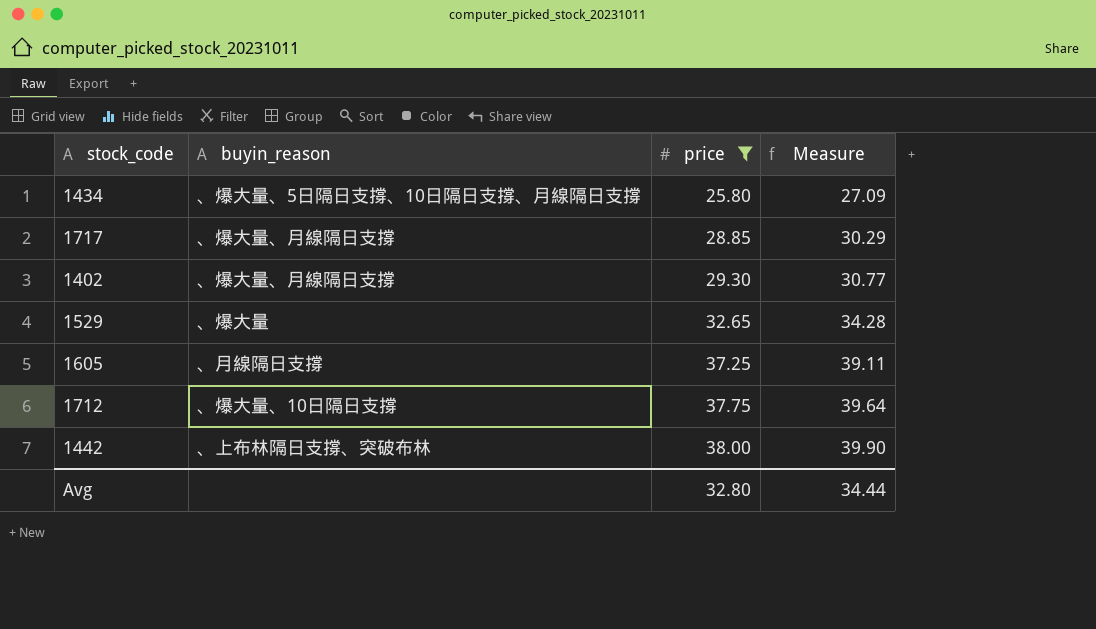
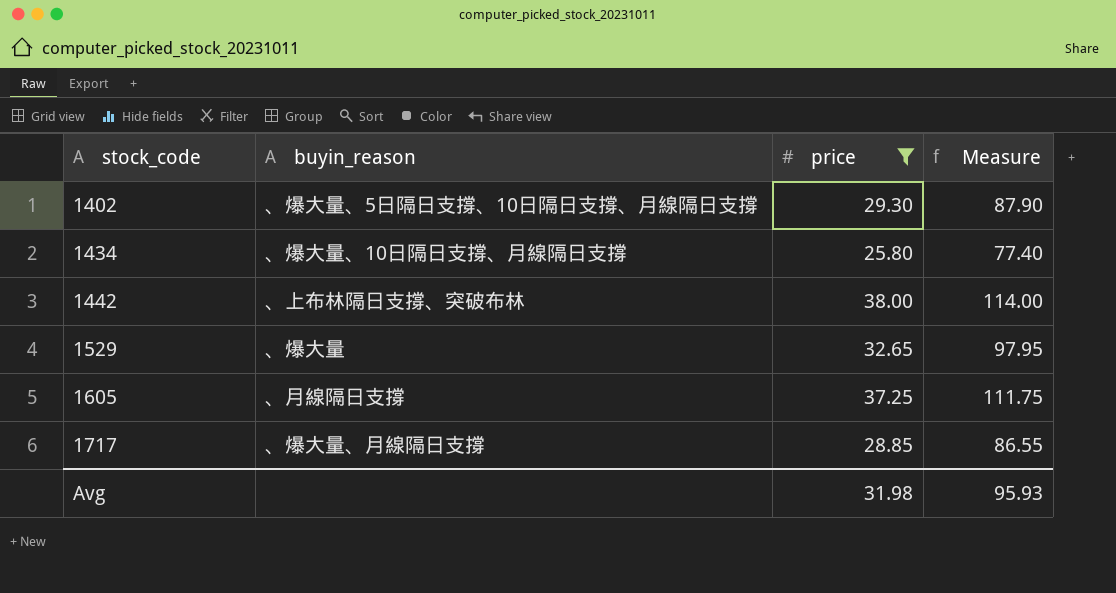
row order: price ascending -> stock_code ascending
column Measure | formula: [price] * 1.05 -> [price] * 3
row 1712: 、爆大量、10日隔日支撐 | 37.75 | 39.64 -> none
1402 | buyin_reason: 、爆大量、月線隔日支撐 -> 、爆大量、5日隔日支撐、10日隔日支撐、月線隔日支撐
1434 | buyin_reason: 、爆大量、5日隔日支撐、10日隔日支撐、月線隔日支撐 -> 、爆大量、10日隔日支撐、月線隔日支撐
Avg | price: 32.80 -> 31.98
Avg | Measure: 34.44 -> 95.93

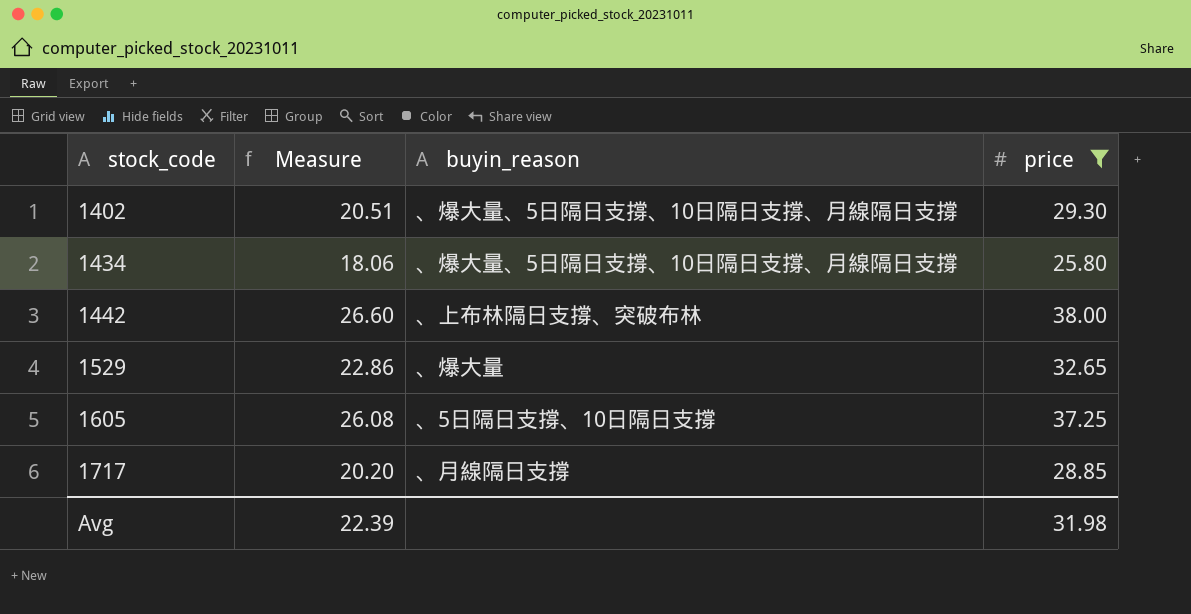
column Measure | formula: [price] * 3 -> [price] * 0.7
column Measure | position: 4 -> 2
1434 | buyin_reason: 、爆大量、10日隔日支撐、月線隔日支撐 -> 、爆大量、5日隔日支撐、10日隔日支撐、月線隔日支撐
1605 | buyin_reason: 、月線隔日支撐 -> 、5日隔日支撐、10日隔日支撐
1717 | buyin_reason: 、爆大量、月線隔日支撐 -> 、月線隔日支撐
Avg | Measure: 95.93 -> 22.39

